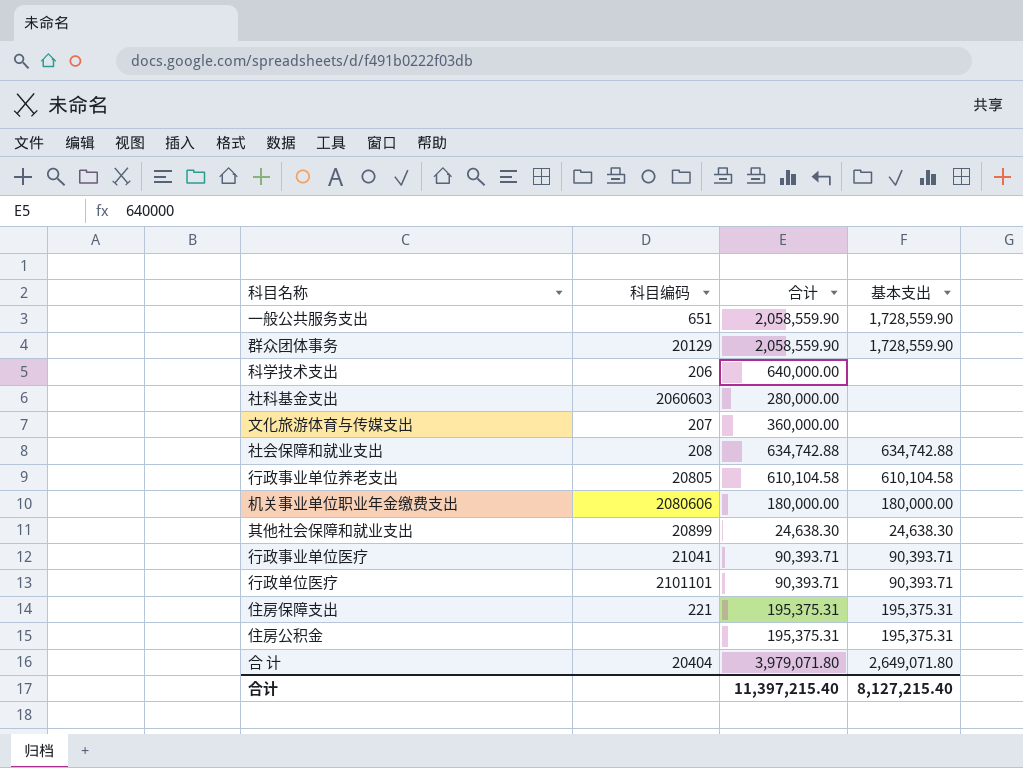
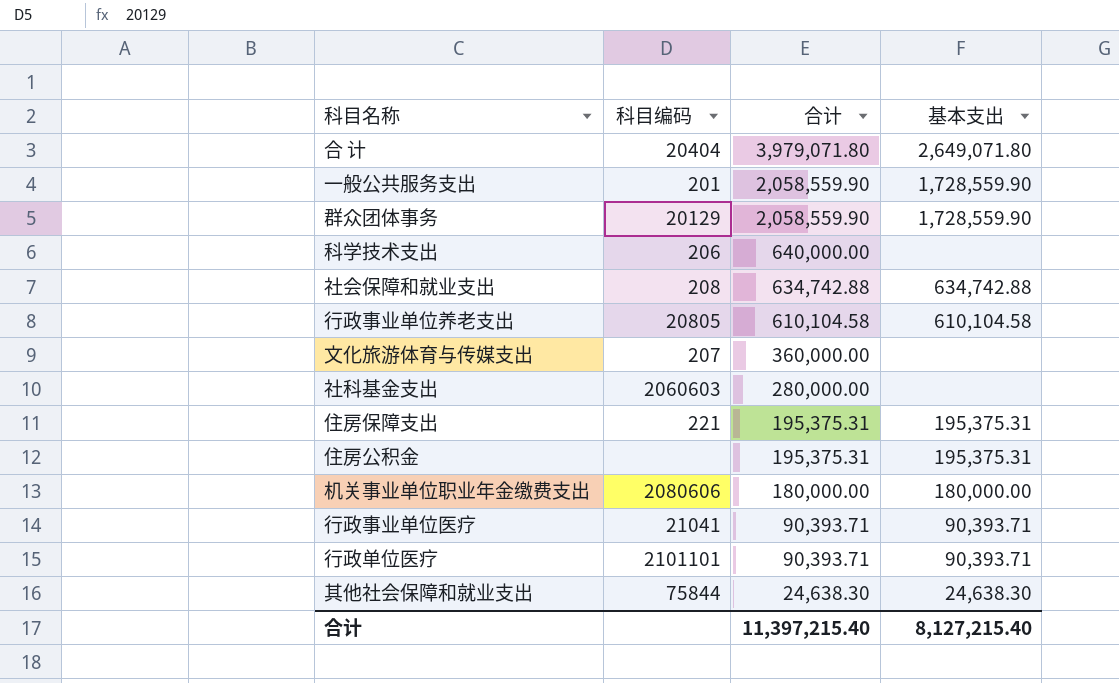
row order: none -> 合计 descending
一般公共服务支出 | 科目编码: 651 -> 201
其他社会保障和就业支出 | 科目编码: 20899 -> 75844

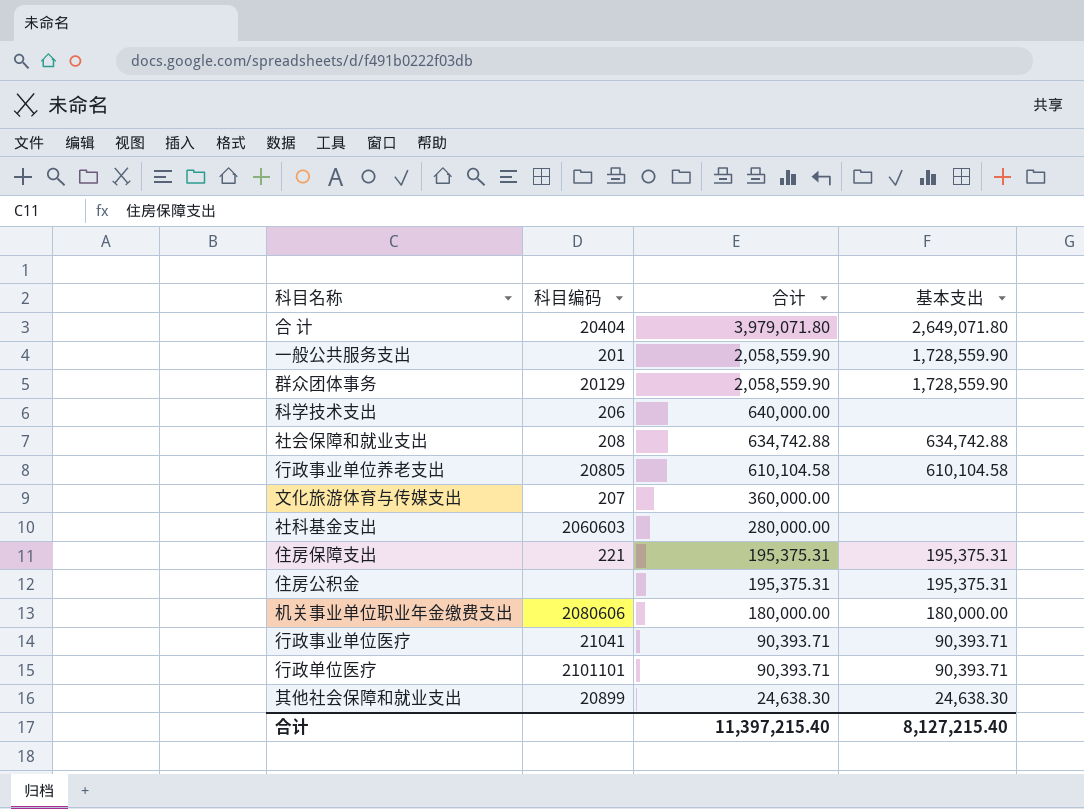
其他社会保障和就业支出 | 科目编码: 75844 -> 20899

